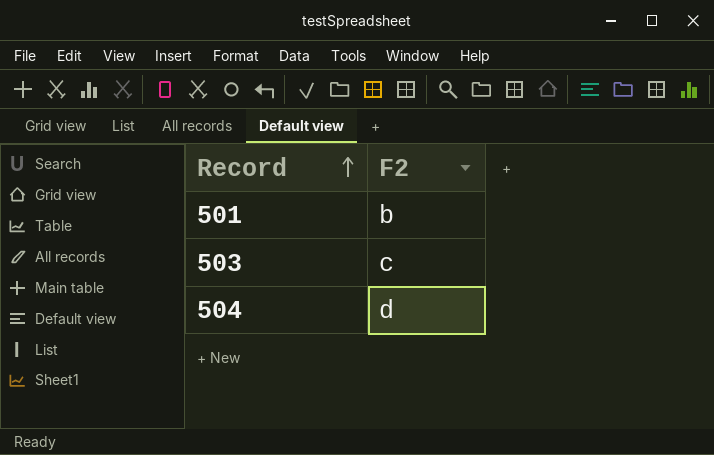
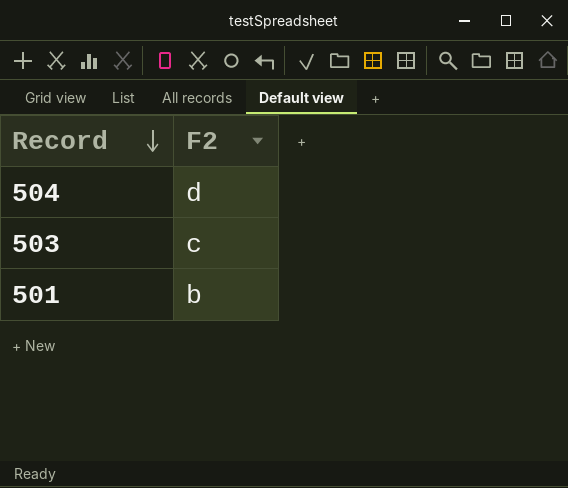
row order: Record ascending -> Record descending

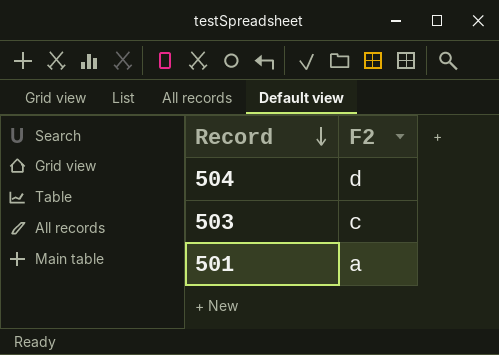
501 | F2: b -> a

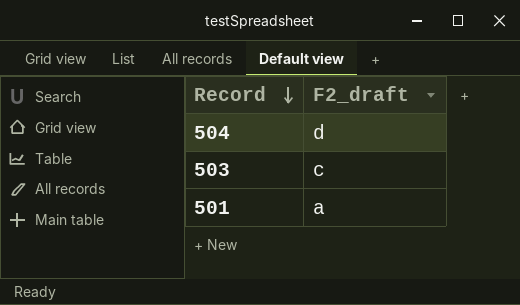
column name: F2 -> F2_draft

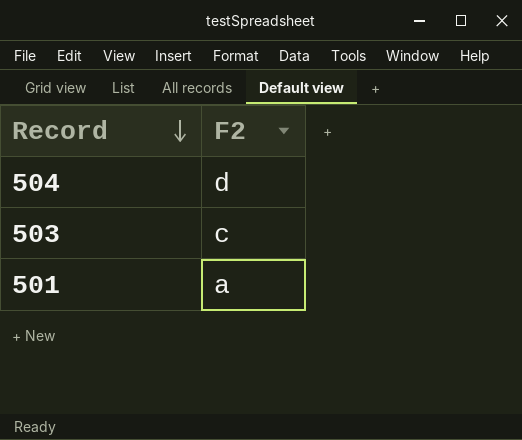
column name: F2_draft -> F2

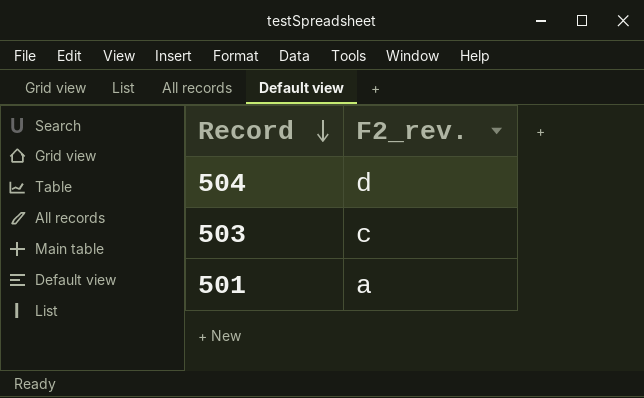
column name: F2 -> F2_rev.

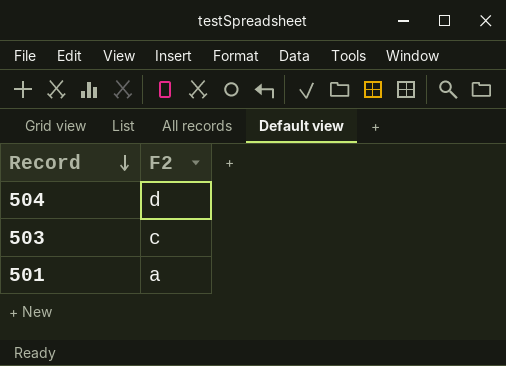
column name: F2_rev. -> F2

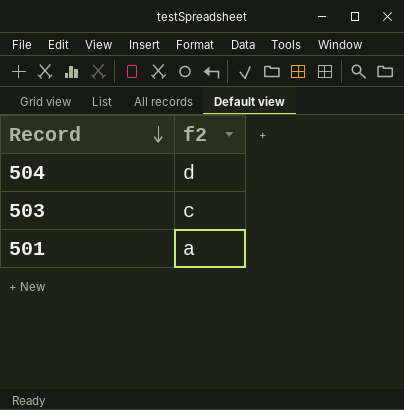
column name: F2 -> f2

